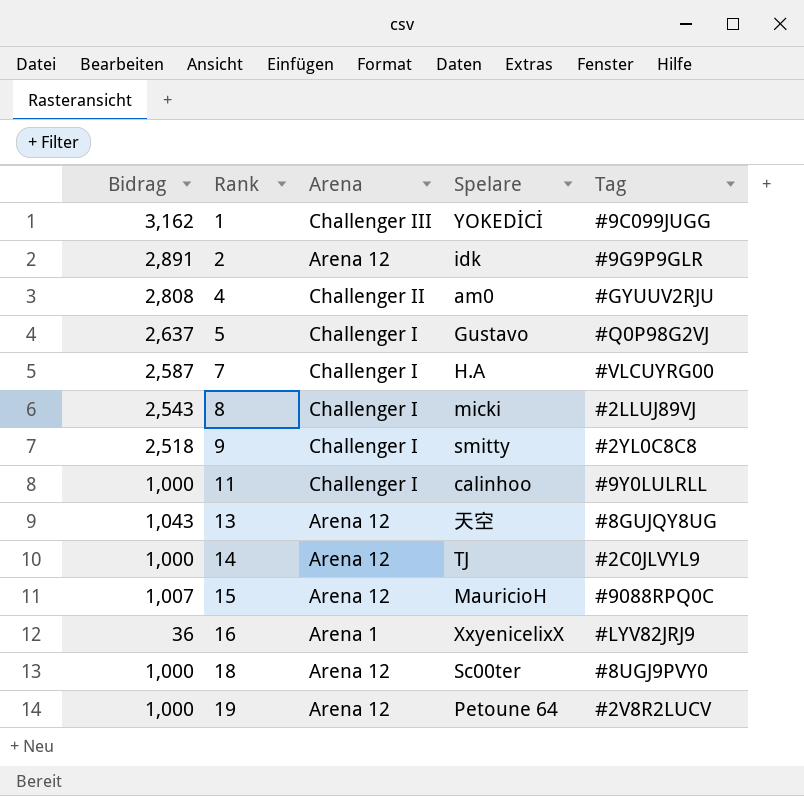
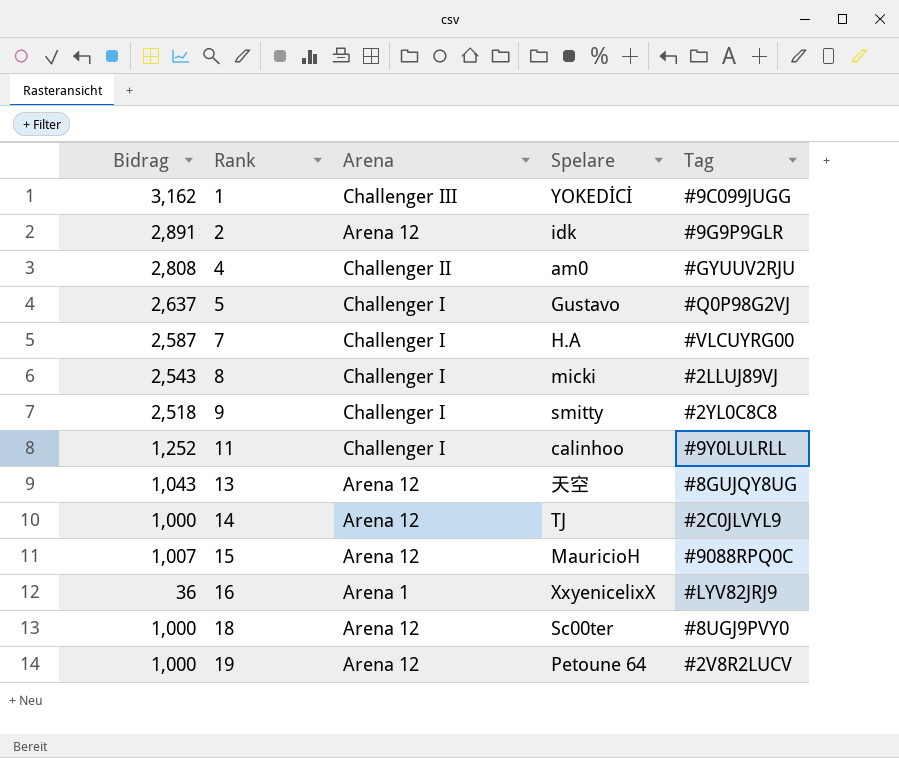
11 | Bidrag: 1,000 -> 1,252

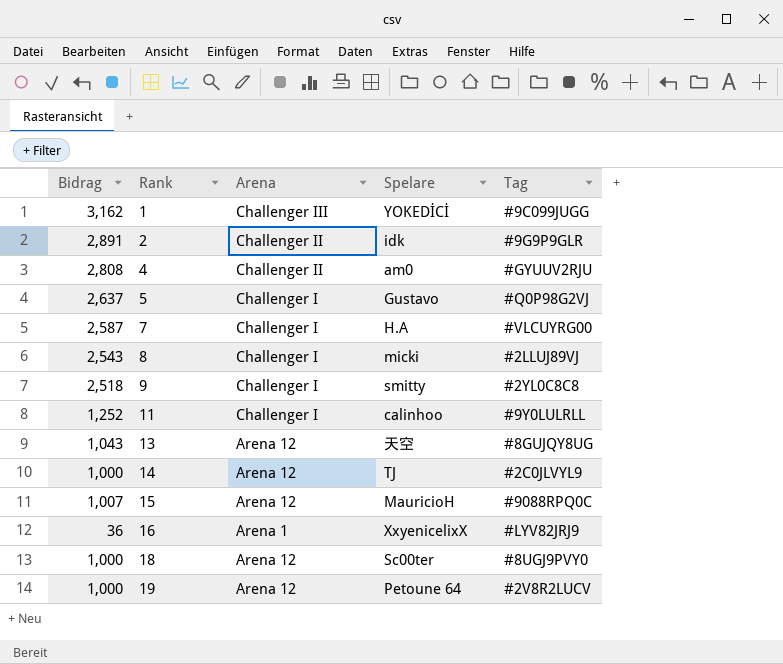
2 | Arena: Arena 12 -> Challenger II

